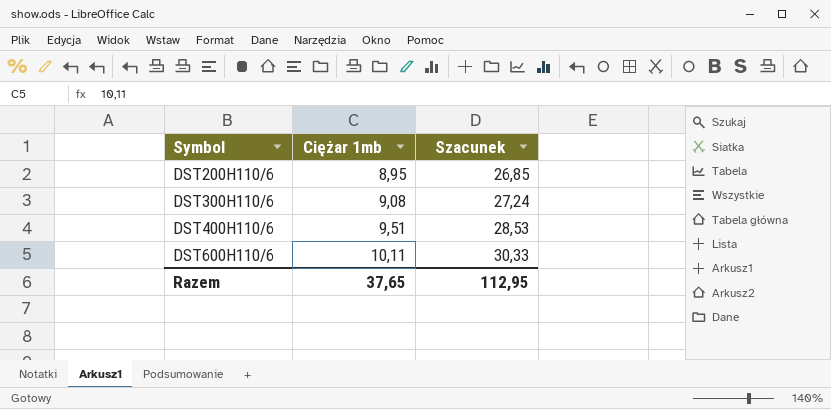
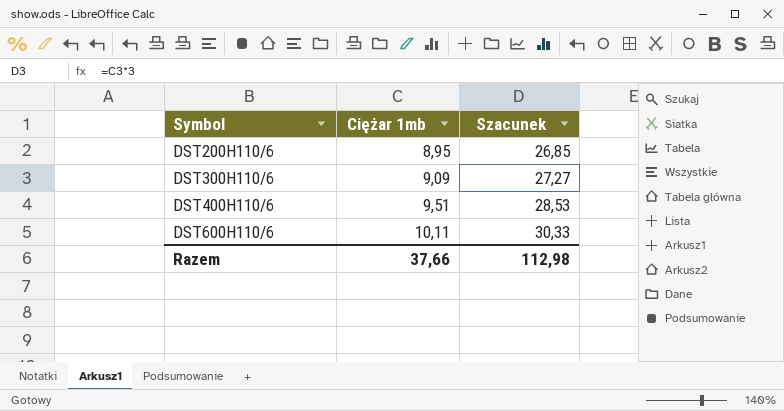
DST300H110/6 | Ciężar 1mb: 9,08 -> 9,09
DST300H110/6 | Szacunek: 27,24 -> 27,27
Razem | Ciężar 1mb: 37,65 -> 37,66
Razem | Szacunek: 112,95 -> 112,98

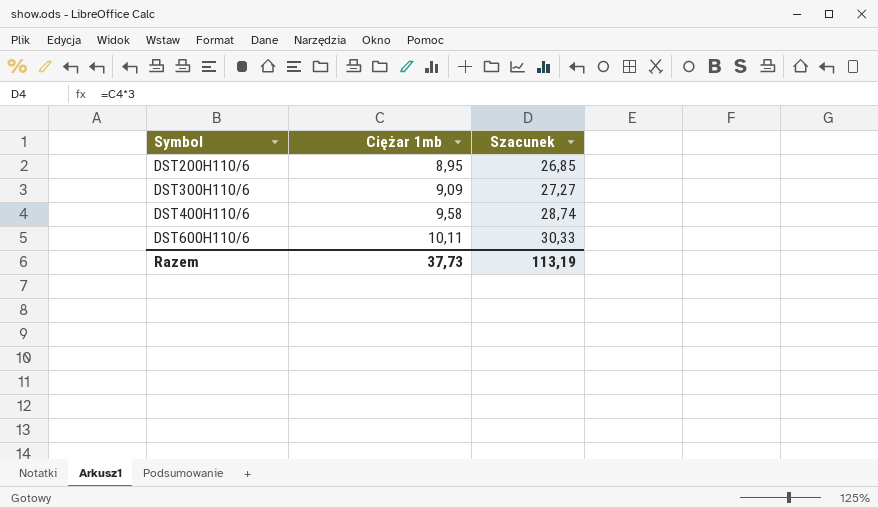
DST400H110/6 | Ciężar 1mb: 9,51 -> 9,58
DST400H110/6 | Szacunek: 28,53 -> 28,74
Razem | Ciężar 1mb: 37,66 -> 37,73
Razem | Szacunek: 112,98 -> 113,19

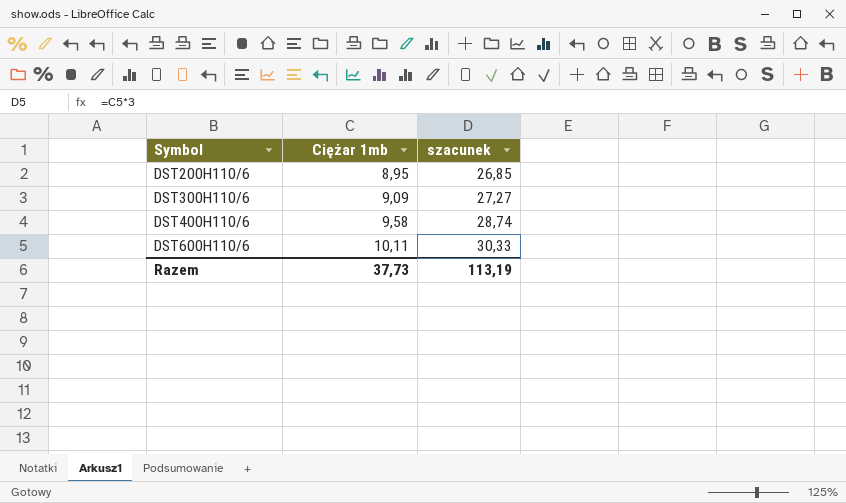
column name: Szacunek -> szacunek

